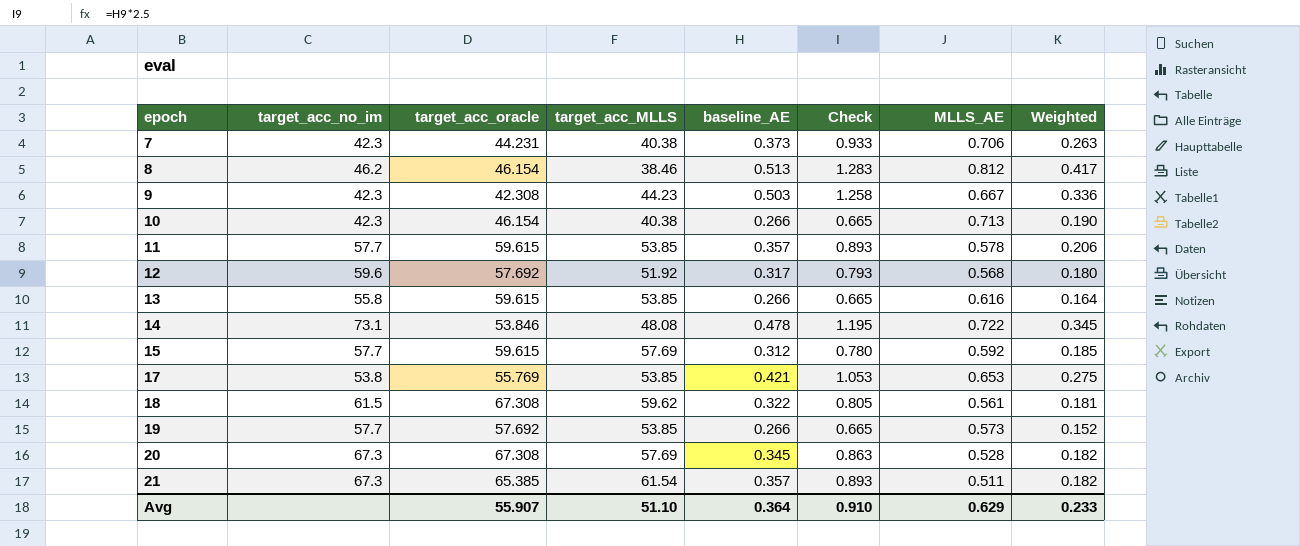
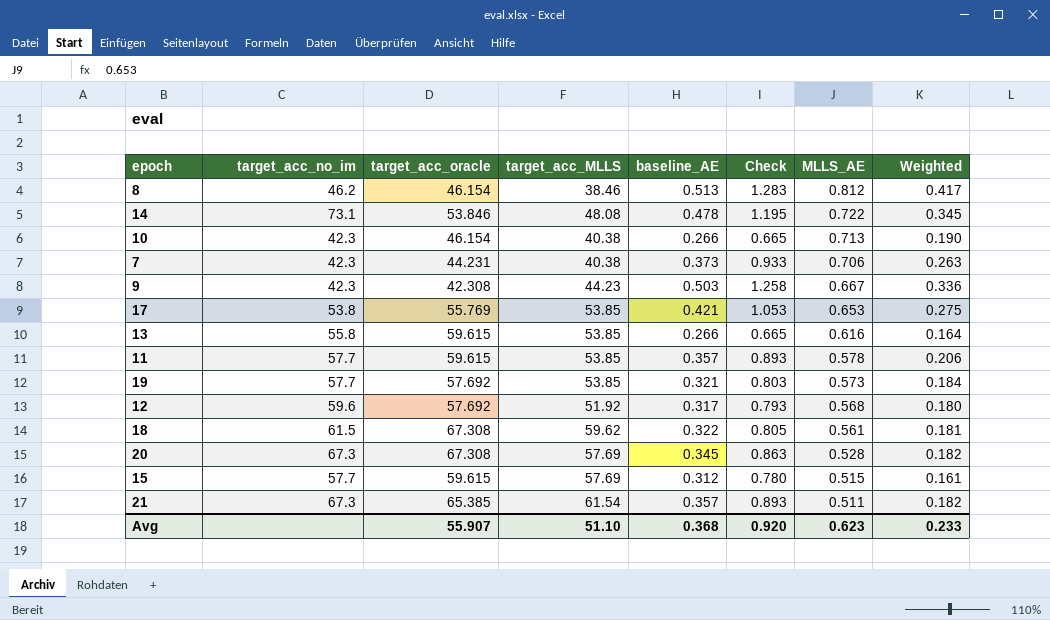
row order: epoch ascending -> MLLS_AE descending
19 | baseline_AE: 0.266 -> 0.321
19 | Check: 0.665 -> 0.803
19 | Weighted: 0.152 -> 0.184
15 | MLLS_AE: 0.592 -> 0.515
15 | Weighted: 0.185 -> 0.161
Avg | baseline_AE: 0.364 -> 0.368
Avg | Check: 0.910 -> 0.920
Avg | MLLS_AE: 0.629 -> 0.623

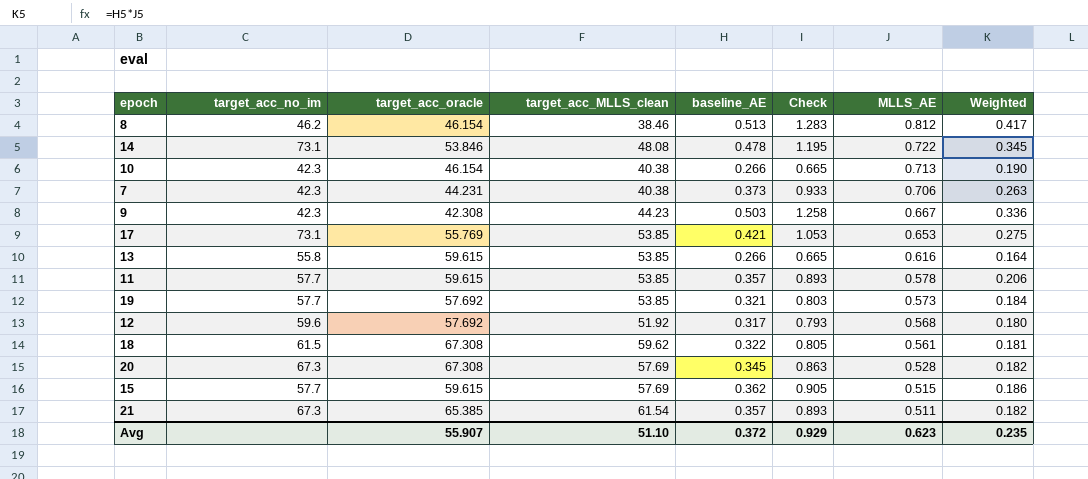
column name: target_acc_MLLS -> target_acc_MLLS_clean
17 | target_acc_no_im: 53.8 -> 73.1
15 | baseline_AE: 0.312 -> 0.362
15 | Check: 0.780 -> 0.905
15 | Weighted: 0.161 -> 0.186
Avg | baseline_AE: 0.368 -> 0.372
Avg | Check: 0.920 -> 0.929
Avg | Weighted: 0.233 -> 0.235

